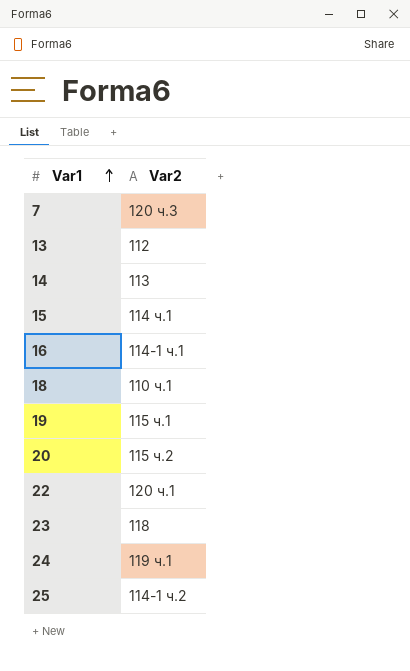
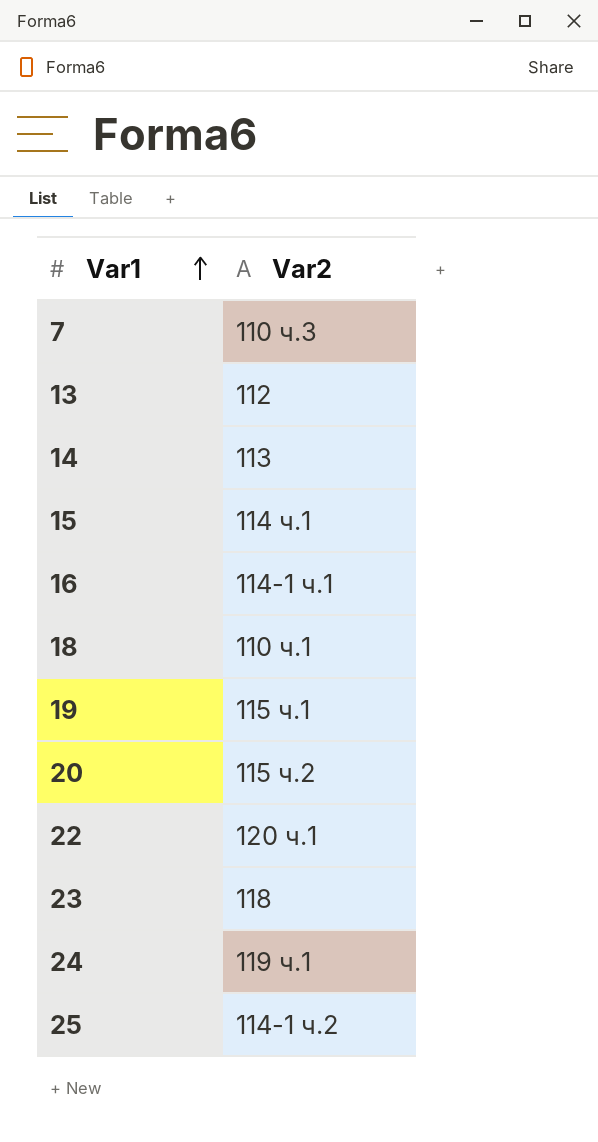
7 | Var2: 120 ч.3 -> 110 ч.3

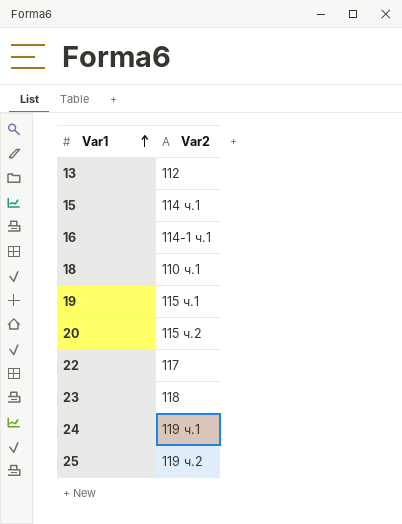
row 7: 110 ч.3 -> none
row 14: 113 -> none
22 | Var2: 120 ч.1 -> 117
25 | Var2: 114-1 ч.2 -> 119 ч.2

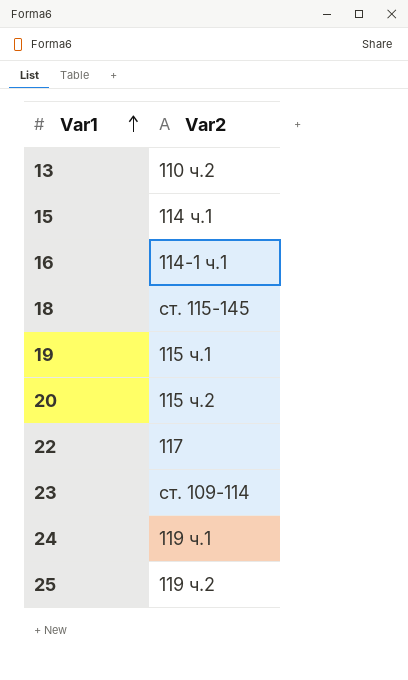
13 | Var2: 112 -> 110 ч.2
18 | Var2: 110 ч.1 -> ст. 115-145
23 | Var2: 118 -> ст. 109-114

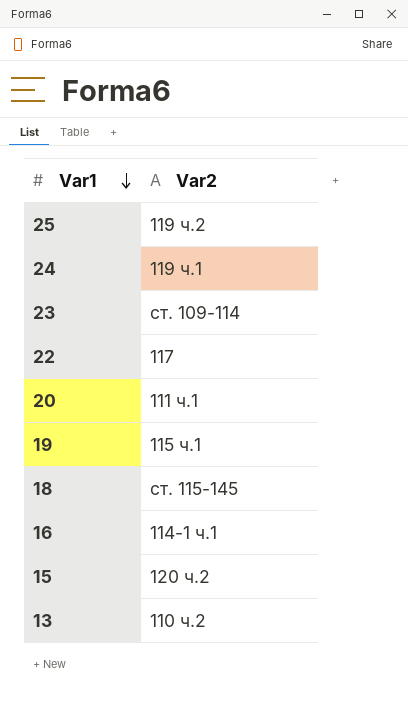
row order: Var1 ascending -> Var1 descending
20 | Var2: 115 ч.2 -> 111 ч.1
15 | Var2: 114 ч.1 -> 120 ч.2

